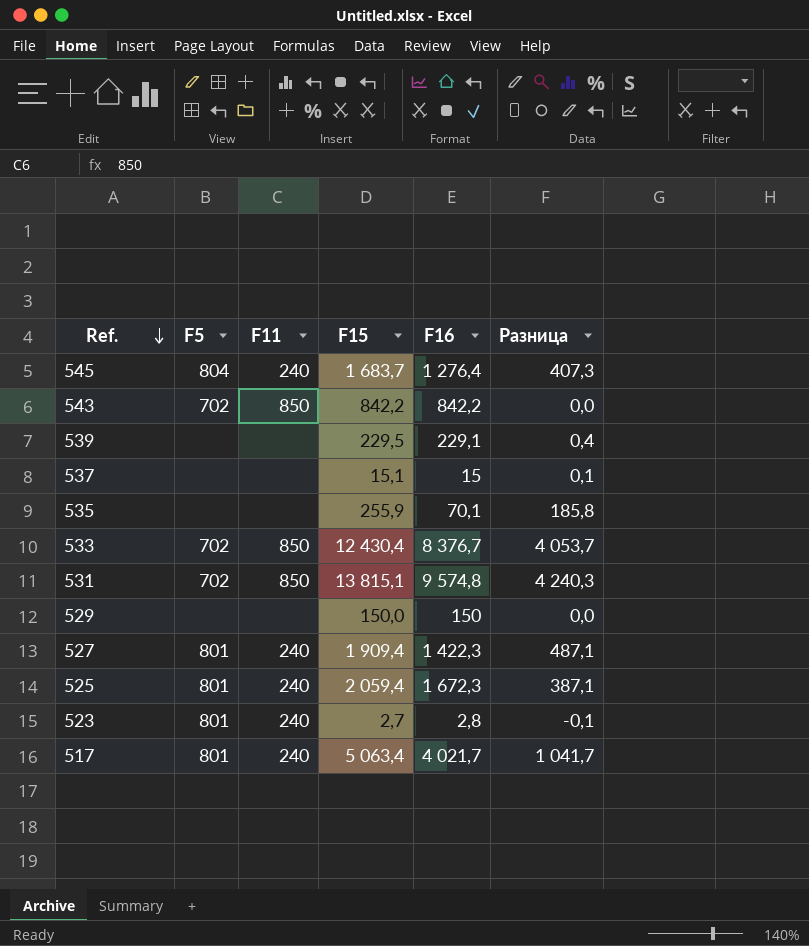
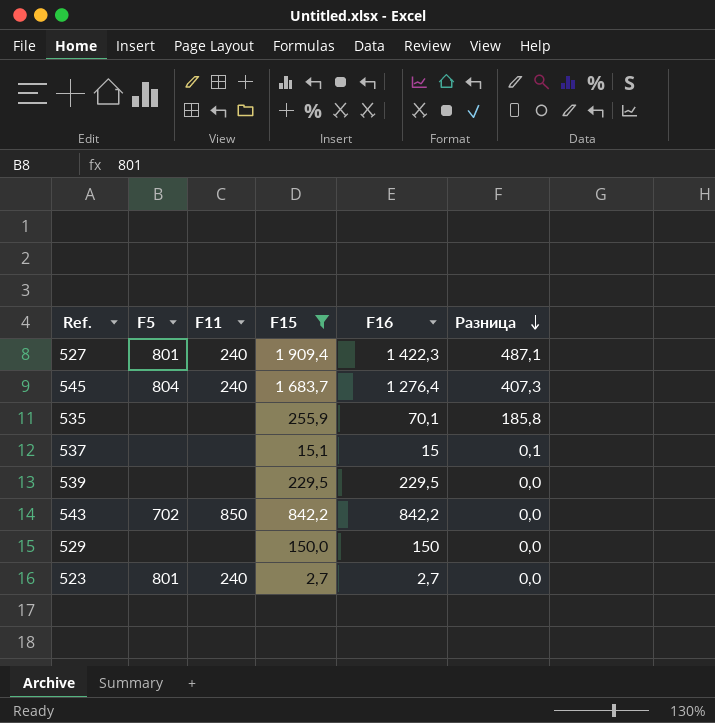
filter: none -> F15 <= 1 909,4
row order: Ref. descending -> Разница descending
539 | F16: 229,1 -> 229,5
539 | Разница: 0,4 -> 0,0
523 | F16: 2,8 -> 2,7
523 | Разница: -0,1 -> 0,0

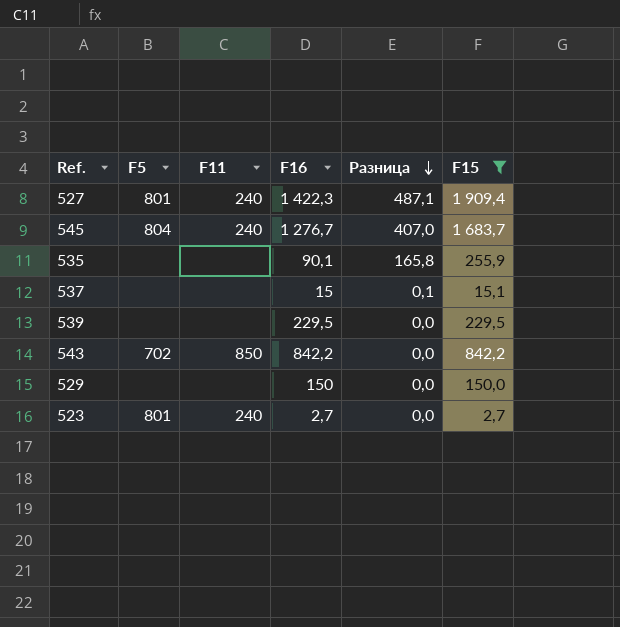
column F15 | position: 4 -> 6
545 | F16: 1 276,4 -> 1 276,7
545 | Разница: 407,3 -> 407,0
535 | F16: 70,1 -> 90,1
535 | Разница: 185,8 -> 165,8

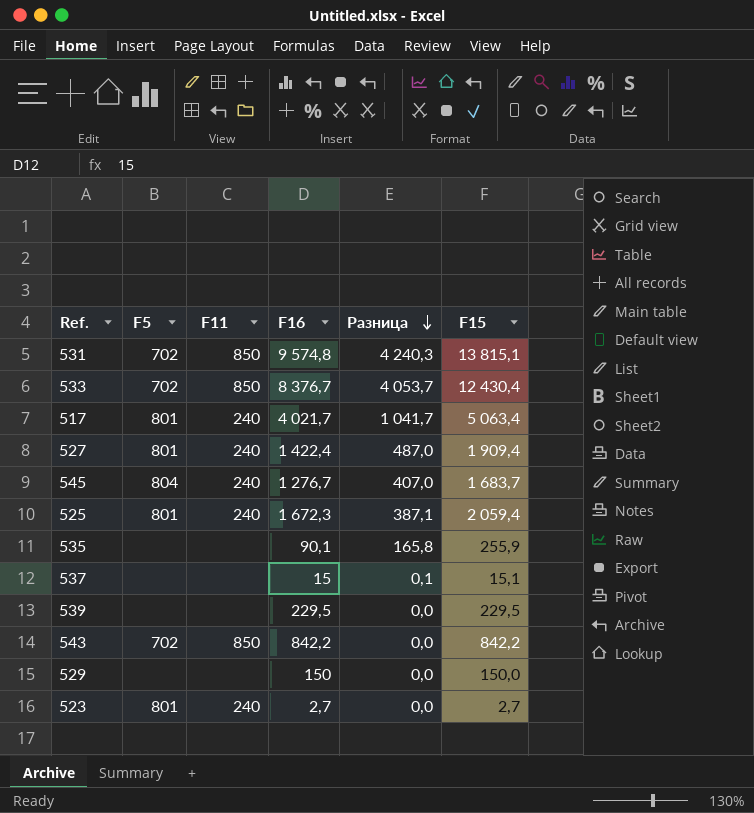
filter: F15 <= 1 909,4 -> none
527 | F16: 1 422,3 -> 1 422,4
527 | Разница: 487,1 -> 487,0

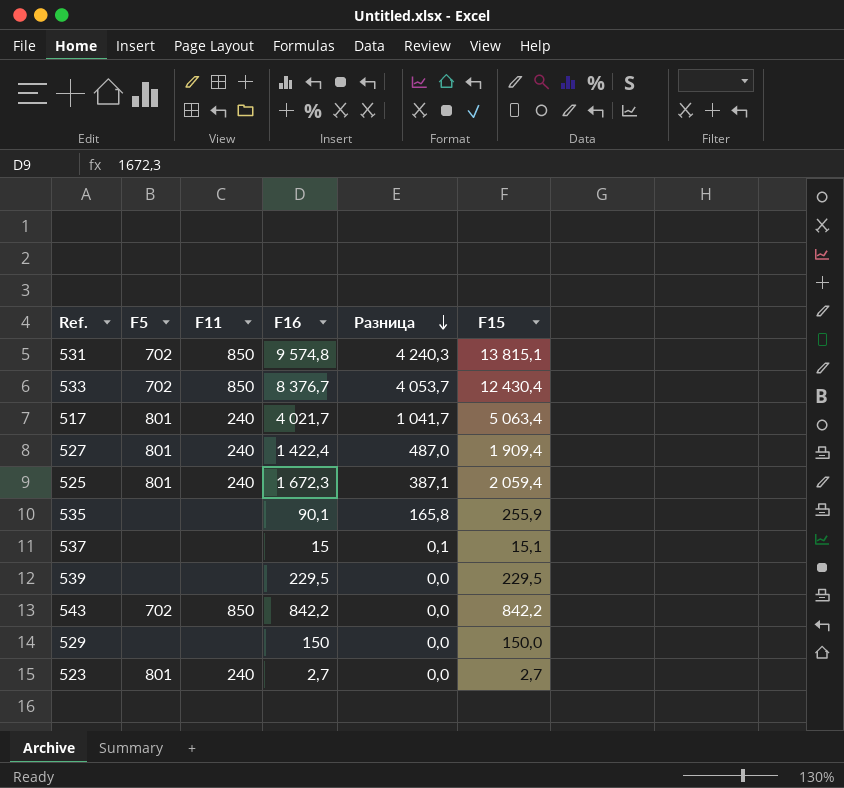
row 545: 804 | 240 | 1 276,7 | 407,0 | 1 683,7 -> none

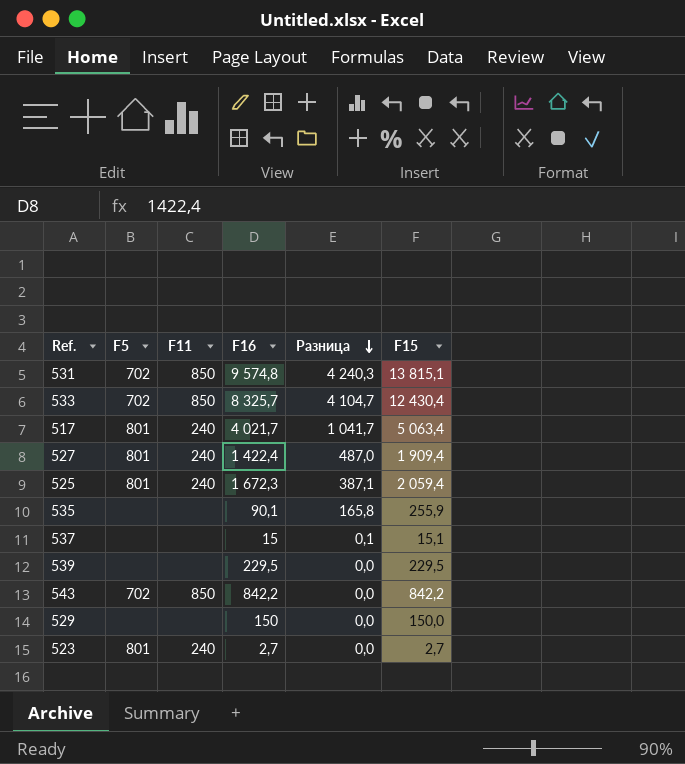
533 | F16: 8 376,7 -> 8 325,7
533 | Разница: 4 053,7 -> 4 104,7

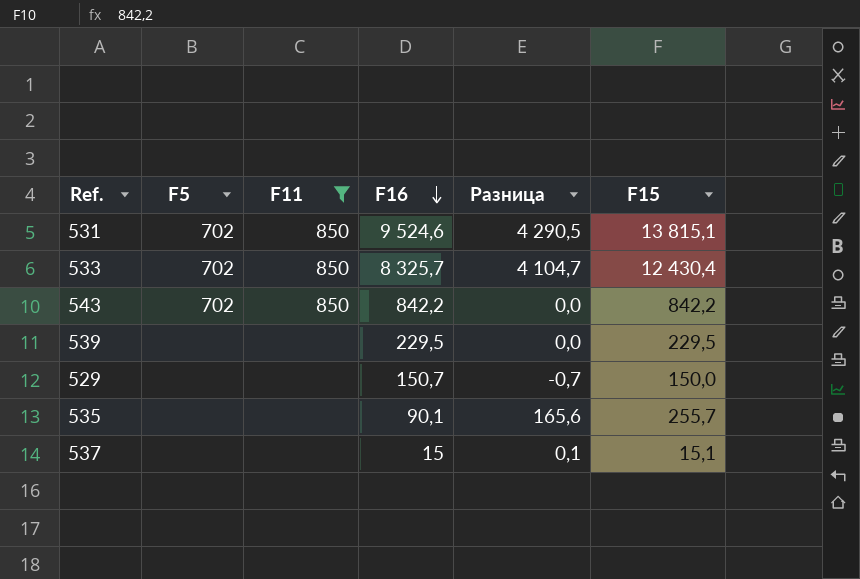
filter: none -> F11 != 240
row order: Разница descending -> F16 descending
531 | F16: 9 574,8 -> 9 524,6
531 | Разница: 4 240,3 -> 4 290,5
529 | F16: 150 -> 150,7
529 | Разница: 0,0 -> -0,7
535 | Разница: 165,8 -> 165,6
535 | F15: 255,9 -> 255,7

